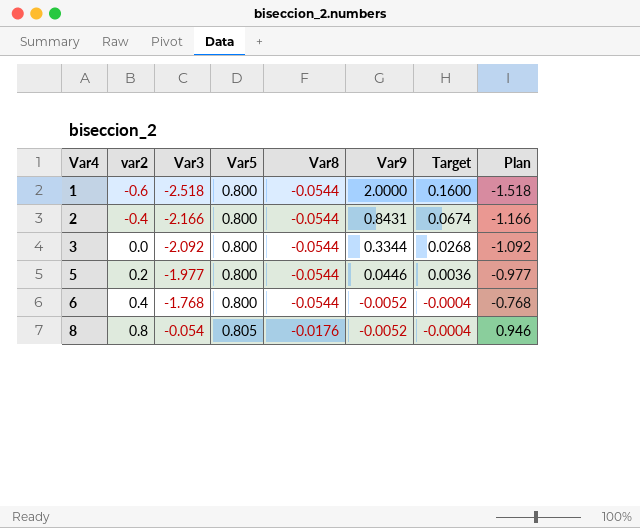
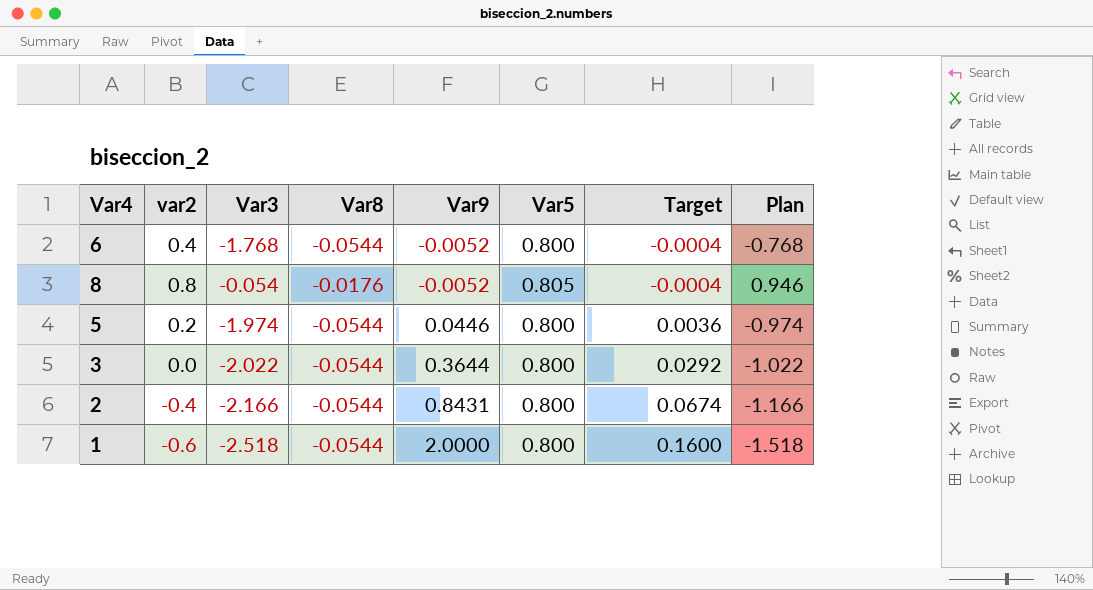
row order: Var4 ascending -> Var9 ascending
column Var5 | position: 4 -> 6
5 | Var3: -1.977 -> -1.974
5 | Plan: -0.977 -> -0.974
3 | Var3: -2.092 -> -2.022
3 | Var9: 0.3344 -> 0.3644
3 | Target: 0.0268 -> 0.0292
3 | Plan: -1.092 -> -1.022

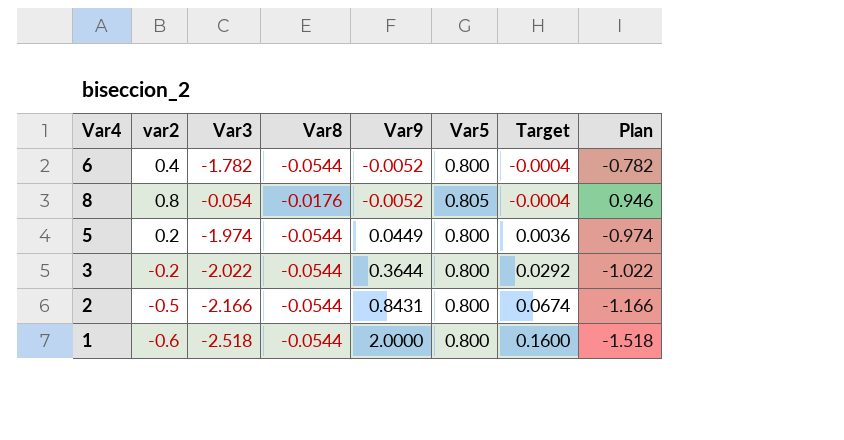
6 | Var3: -1.768 -> -1.782
6 | Plan: -0.768 -> -0.782
5 | Var9: 0.0446 -> 0.0449
3 | var2: 0.0 -> -0.2
2 | var2: -0.4 -> -0.5

